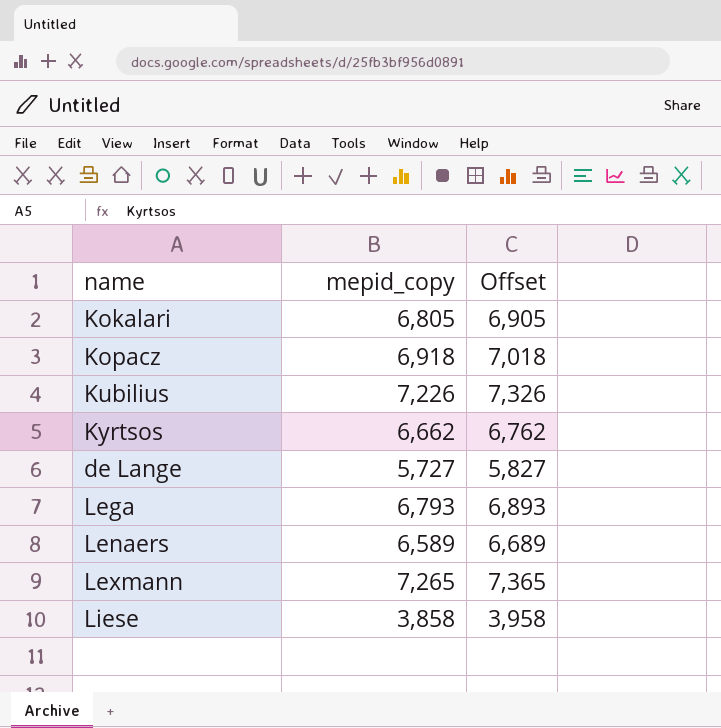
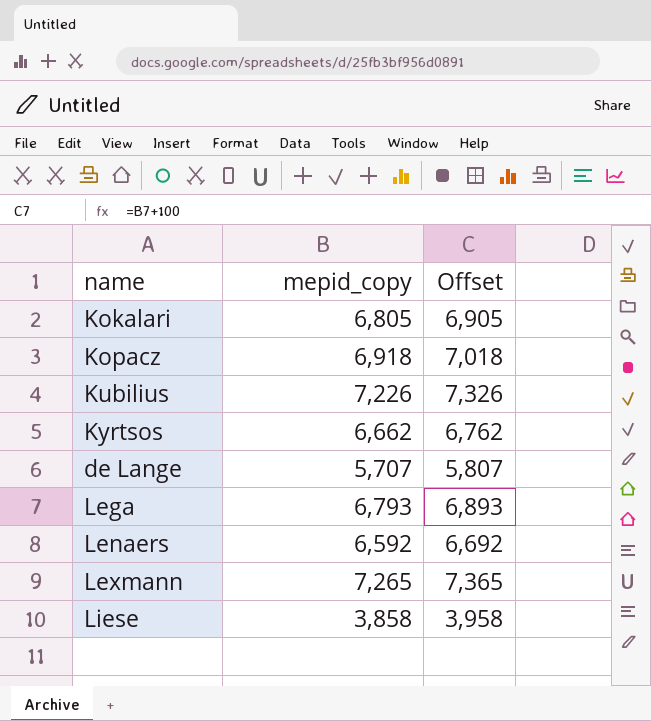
de Lange | mepid_copy: 5,727 -> 5,707
de Lange | Offset: 5,827 -> 5,807
Lenaers | mepid_copy: 6,589 -> 6,592
Lenaers | Offset: 6,689 -> 6,692

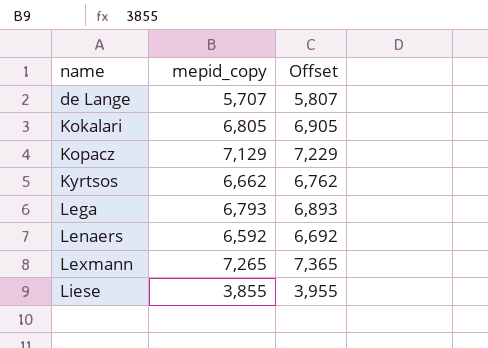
row order: none -> name ascending
row Kubilius: 7,226 | 7,326 -> none
Kopacz | mepid_copy: 6,918 -> 7,129
Kopacz | Offset: 7,018 -> 7,229
Liese | mepid_copy: 3,858 -> 3,855
Liese | Offset: 3,958 -> 3,955

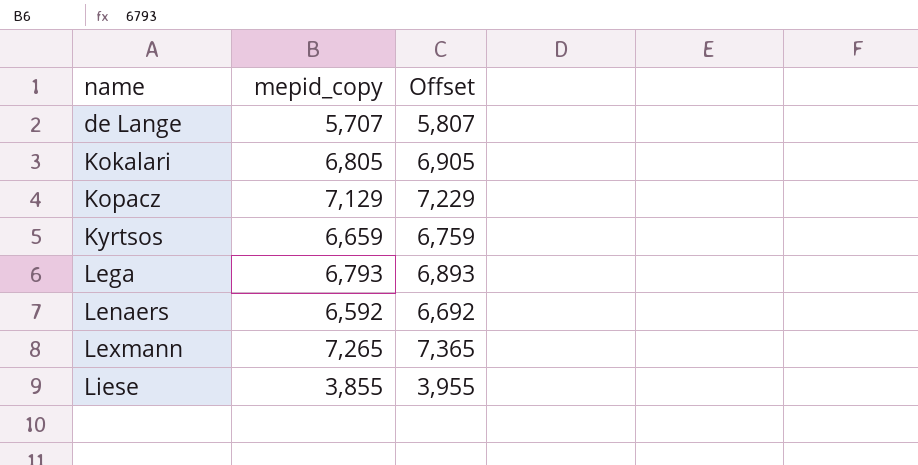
Kyrtsos | mepid_copy: 6,662 -> 6,659
Kyrtsos | Offset: 6,762 -> 6,759

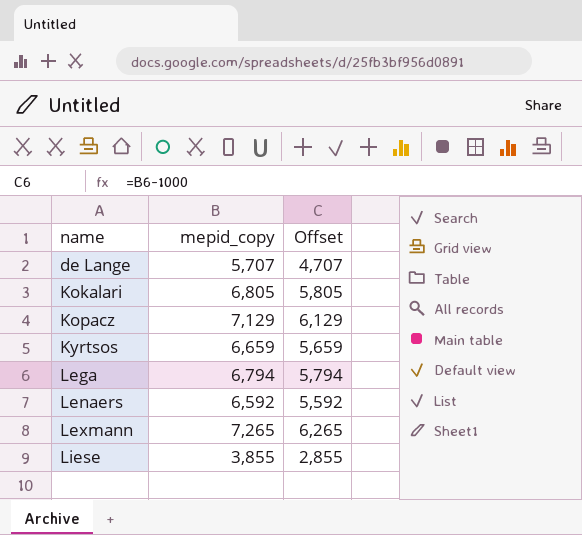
column Offset | formula: [mepid_copy] + 100 -> [mepid_copy] - 1000
Lega | mepid_copy: 6,793 -> 6,794

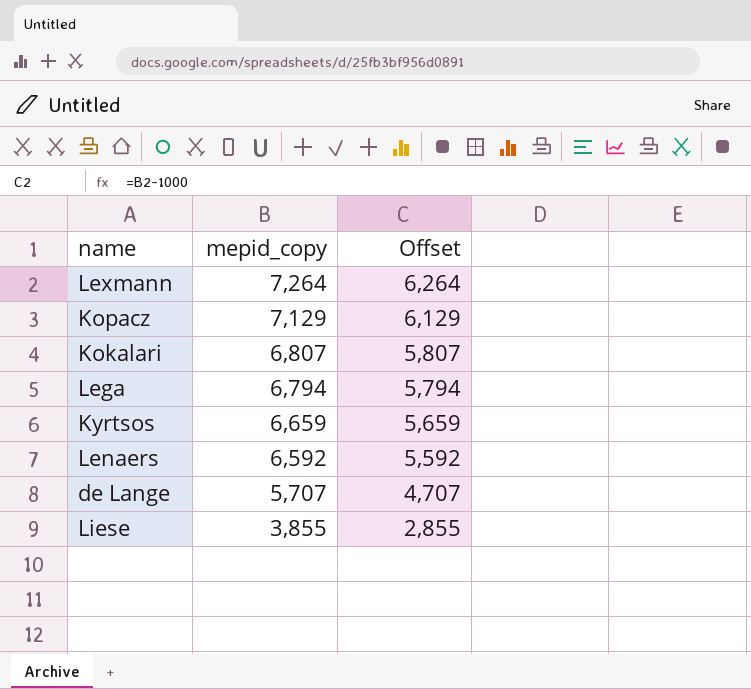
row order: name ascending -> mepid_copy descending
Lexmann | mepid_copy: 7,265 -> 7,264
Lexmann | Offset: 6,265 -> 6,264
Kokalari | mepid_copy: 6,805 -> 6,807
Kokalari | Offset: 5,805 -> 5,807

